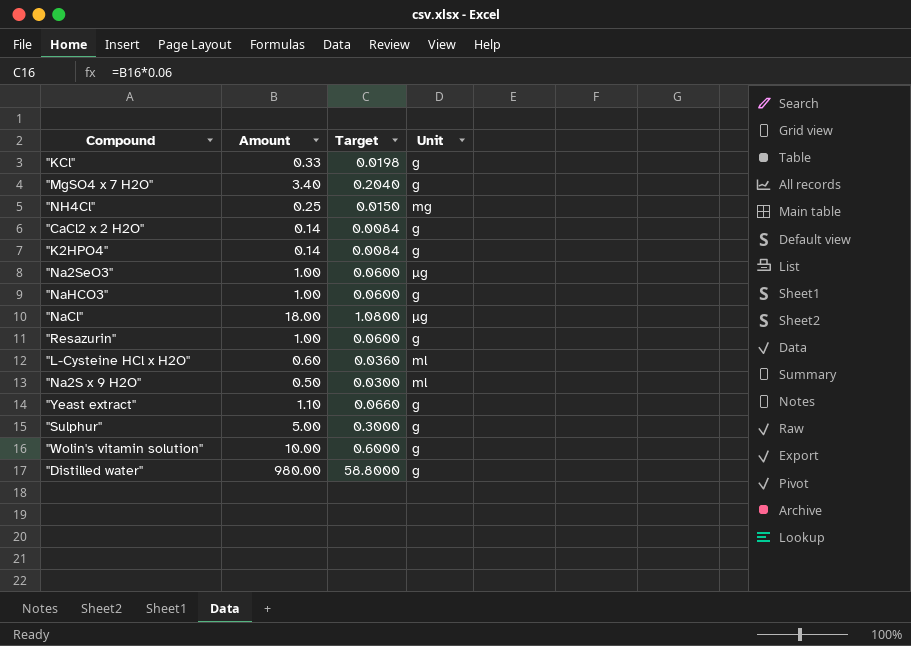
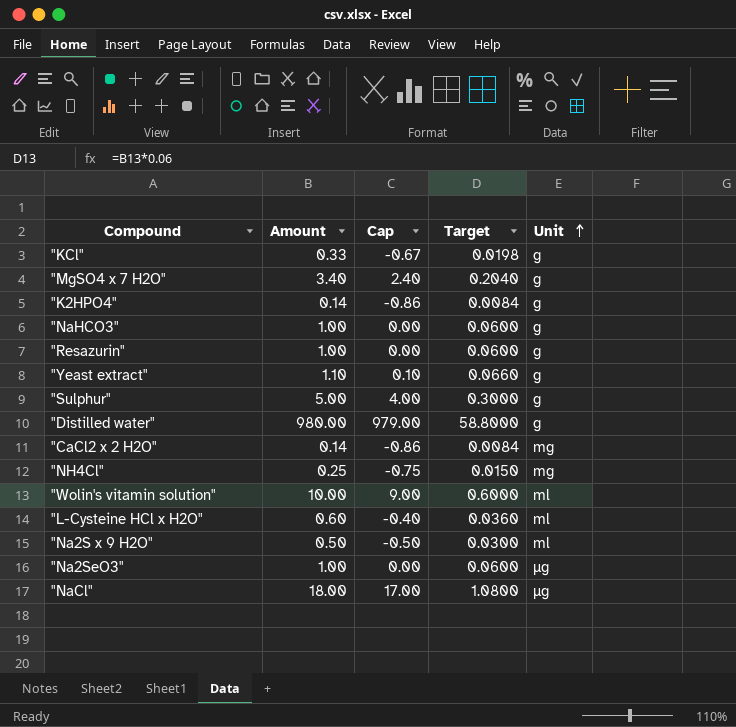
row order: none -> Unit ascending
column Cap | formula: none -> [Amount] - 1
"CaCl2 x 2 H2O" | Unit: g -> mg
"Wolin's vitamin solution" | Unit: g -> ml

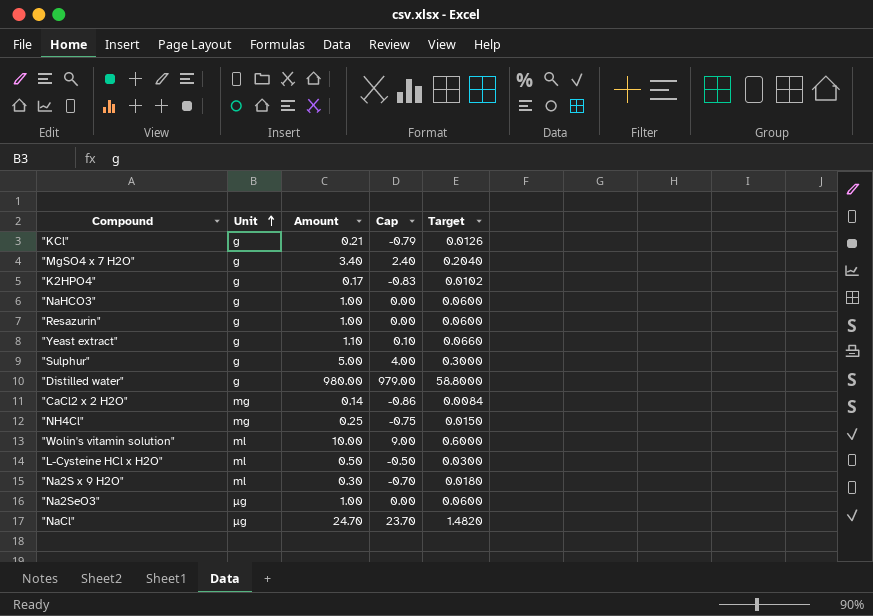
column Unit | position: 5 -> 2
"KCl" | Amount: 0.33 -> 0.21
"KCl" | Cap: -0.67 -> -0.79
"KCl" | Target: 0.0198 -> 0.0126
"K2HPO4" | Amount: 0.14 -> 0.17
"K2HPO4" | Cap: -0.86 -> -0.83
"K2HPO4" | Target: 0.0084 -> 0.0102
"L-Cysteine HCl x H2O" | Amount: 0.60 -> 0.50
"L-Cysteine HCl x H2O" | Cap: -0.40 -> -0.50
"L-Cysteine HCl x H2O" | Target: 0.0360 -> 0.0300
"Na2S x 9 H2O" | Amount: 0.50 -> 0.30
"Na2S x 9 H2O" | Cap: -0.50 -> -0.70
"Na2S x 9 H2O" | Target: 0.0300 -> 0.0180
"NaCl" | Amount: 18.00 -> 24.70
"NaCl" | Cap: 17.00 -> 23.70
"NaCl" | Target: 1.0800 -> 1.4820

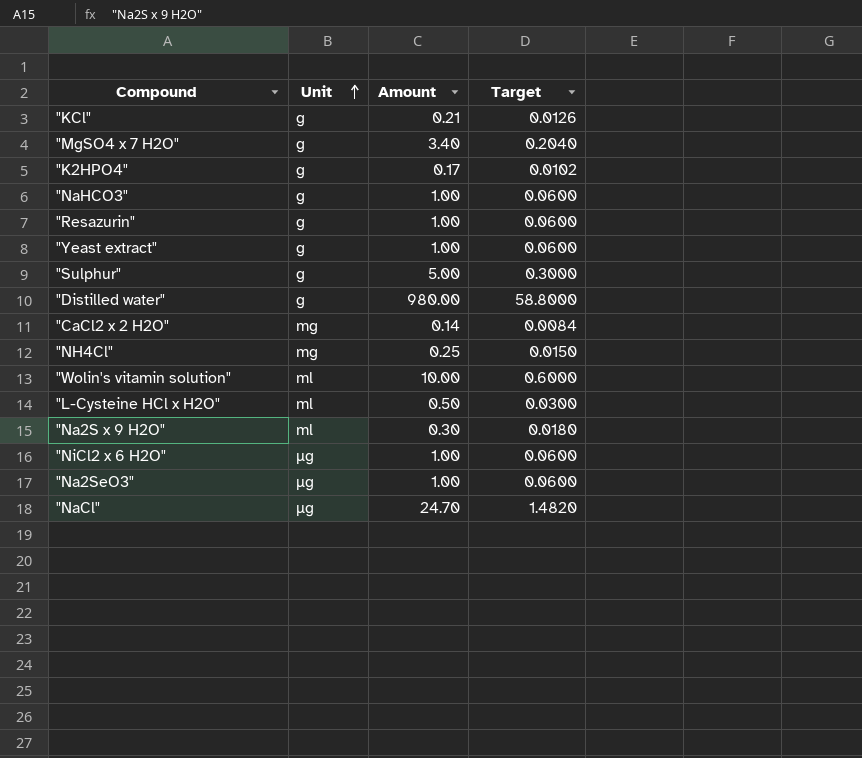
column Cap | formula: [Amount] - 1 -> none
"Yeast extract" | Amount: 1.10 -> 1.00
"Yeast extract" | Target: 0.0660 -> 0.0600
row "NiCl2 x 6 H2O": none -> µg | 1.00 | 0.0600

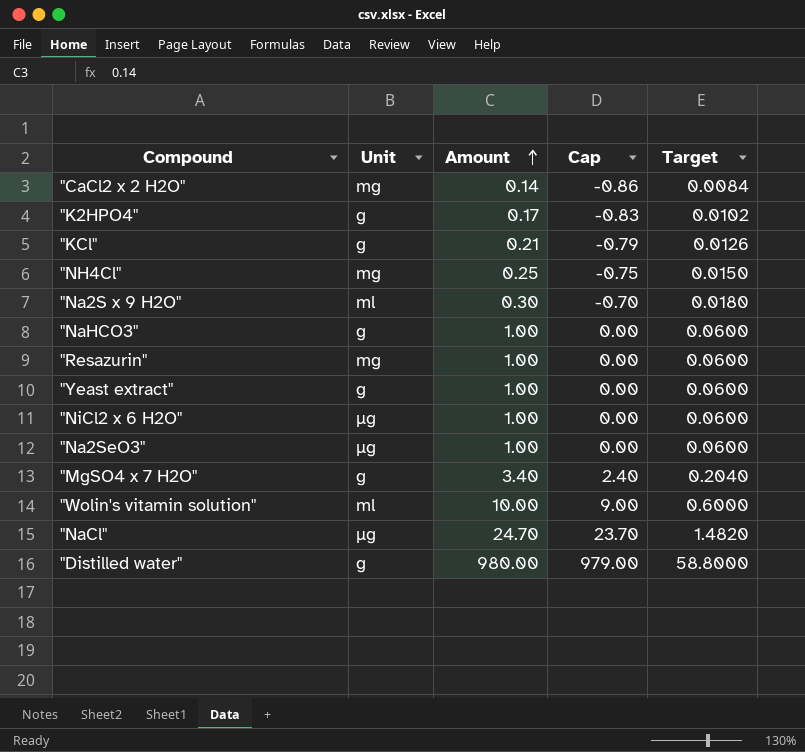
row order: Unit ascending -> Amount ascending
column Cap | formula: none -> [Amount] - 1
row "Sulphur": g | 5.00 | 0.3000 -> none
row "L-Cysteine HCl x H2O": ml | 0.50 | 0.0300 -> none
"Resazurin" | Unit: g -> mg

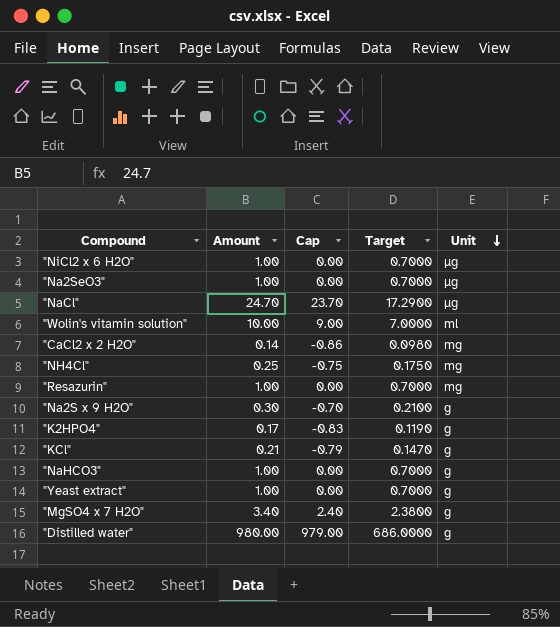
row order: Amount ascending -> Unit descending
column Target | formula: [Amount] * 0.06 -> [Amount] * 0.7
column Unit | position: 2 -> 5
"Na2S x 9 H2O" | Unit: ml -> g

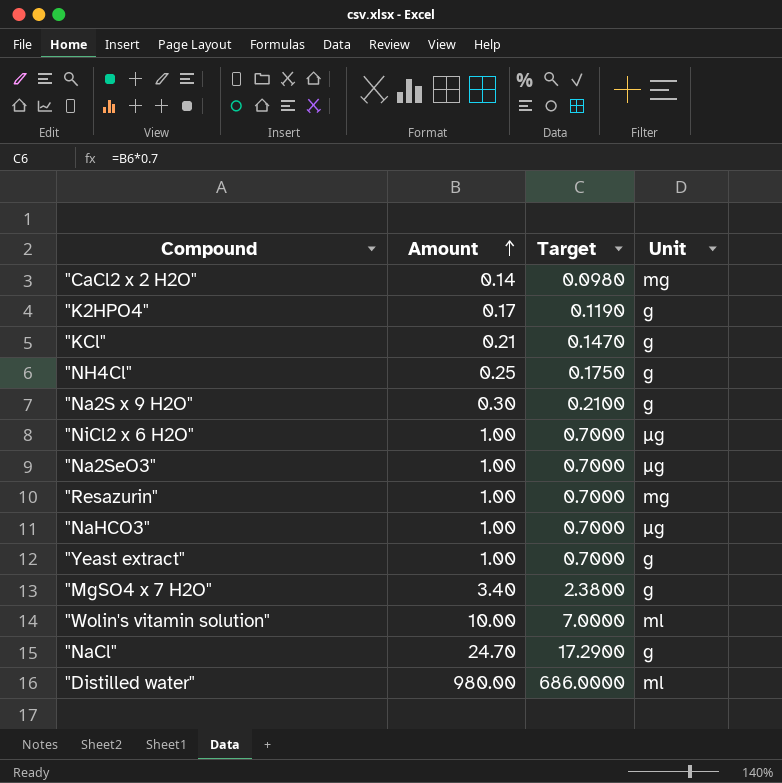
row order: Unit descending -> Amount ascending
column Cap | formula: [Amount] - 1 -> none
"NH4Cl" | Unit: mg -> g
"NaHCO3" | Unit: g -> µg
"NaCl" | Unit: µg -> g
"Distilled water" | Unit: g -> ml

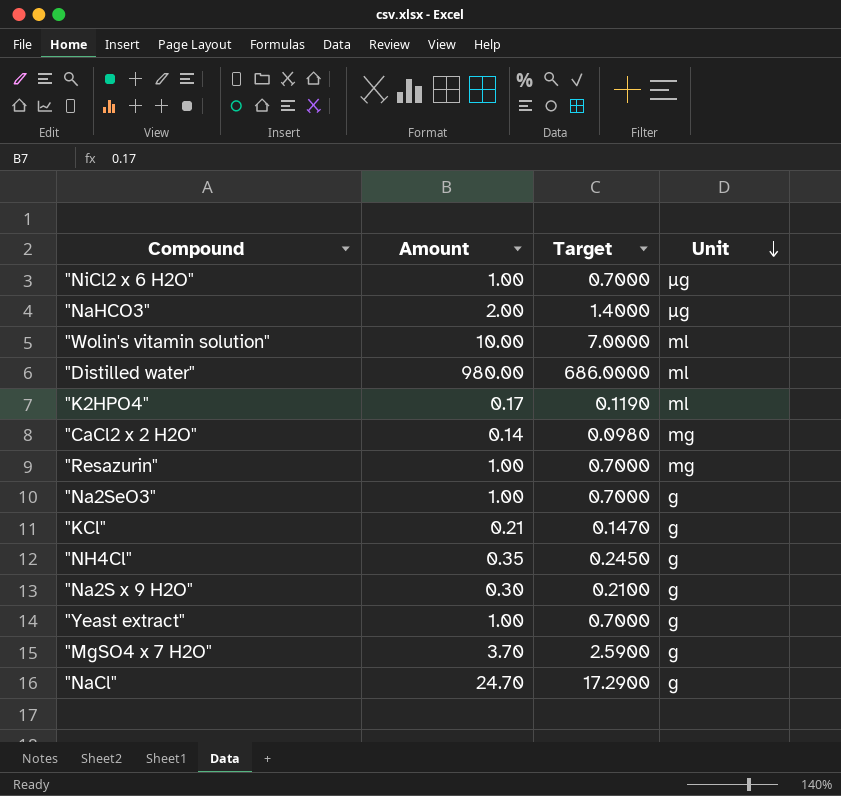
row order: Amount ascending -> Unit descending
"NaHCO3" | Amount: 1.00 -> 2.00
"NaHCO3" | Target: 0.7000 -> 1.4000
"K2HPO4" | Unit: g -> ml
"Na2SeO3" | Unit: µg -> g
"NH4Cl" | Amount: 0.25 -> 0.35
"NH4Cl" | Target: 0.1750 -> 0.2450
"MgSO4 x 7 H2O" | Amount: 3.40 -> 3.70
"MgSO4 x 7 H2O" | Target: 2.3800 -> 2.5900

